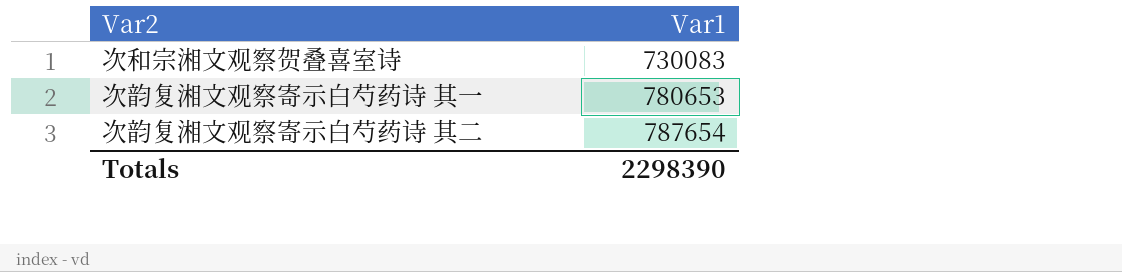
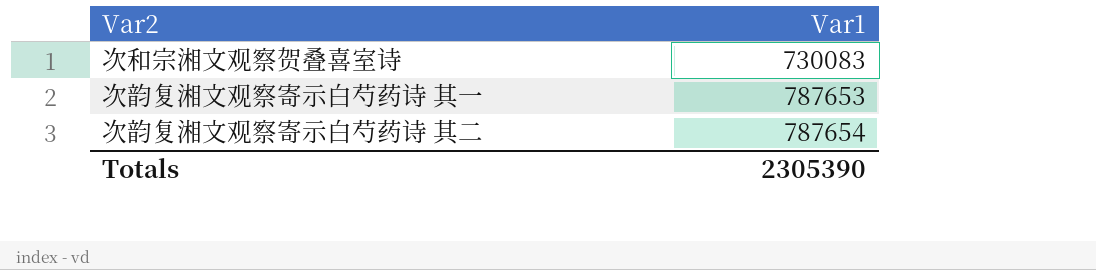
次韵复湘文观察寄示白芍药诗 其一 | Var1: 780653 -> 787653
Totals | Var1: 2298390 -> 2305390

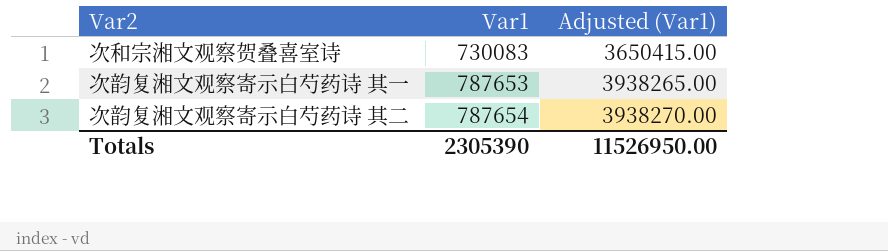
column Adjusted (Var1) | formula: none -> [Var1] * 5

